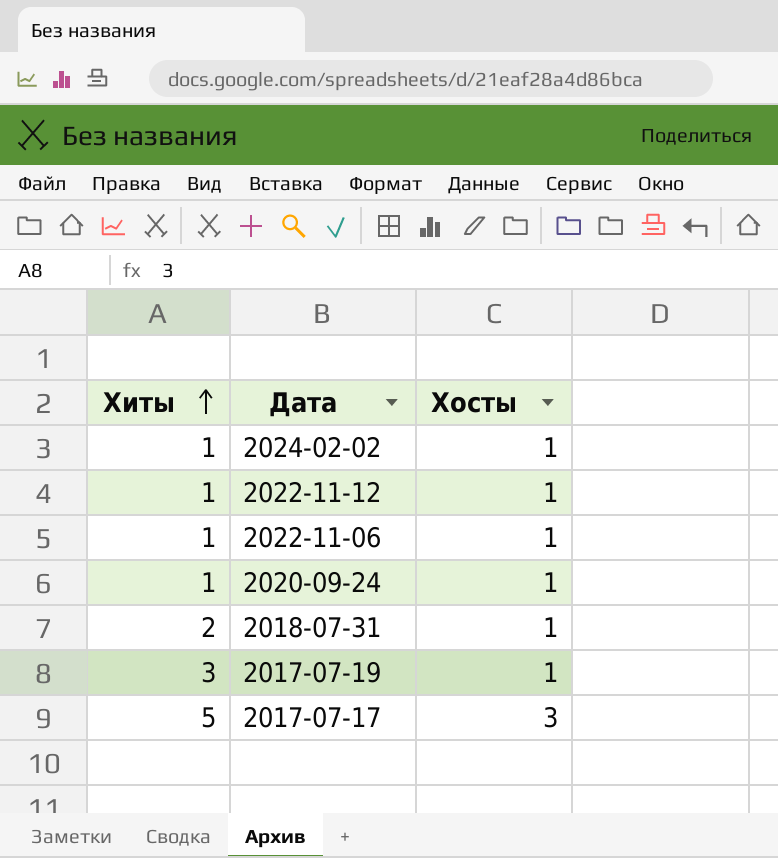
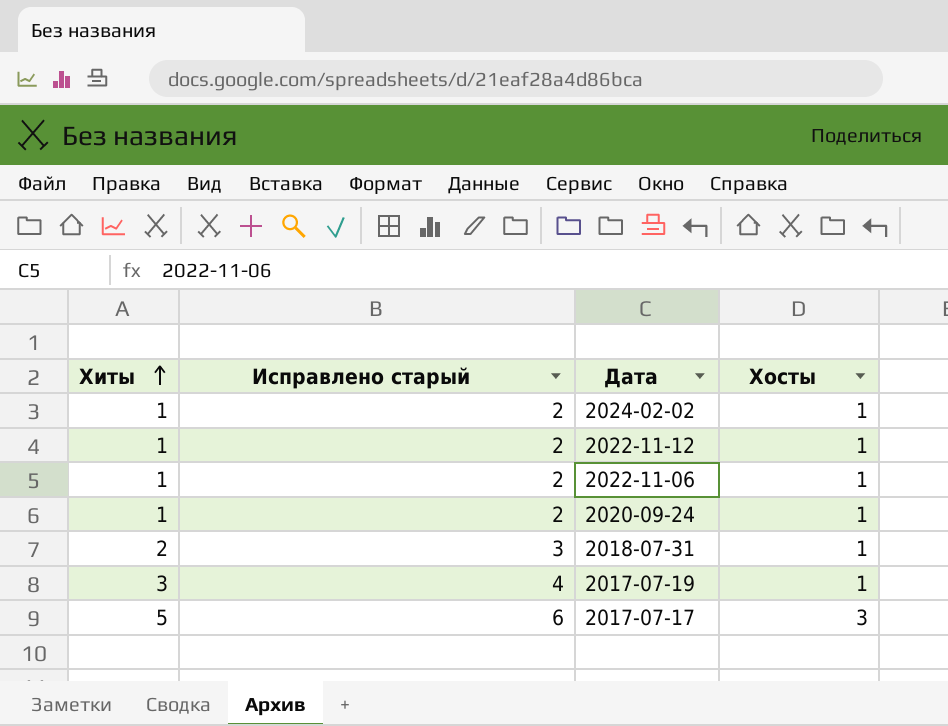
column Исправлено старый | formula: none -> [Хиты] + 1

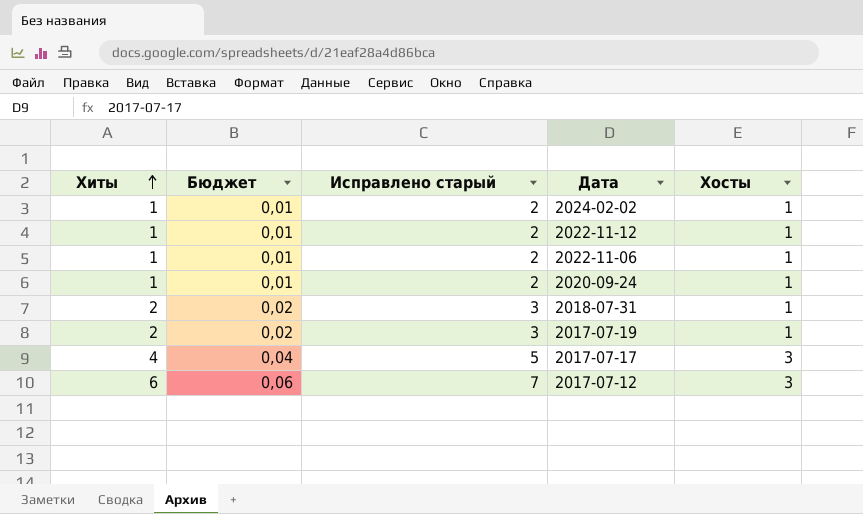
column Бюджет | formula: none -> [Хиты] * 0,01
2017-07-19 | Хиты: 3 -> 2
2017-07-19 | Исправлено старый: 4 -> 3
2017-07-17 | Хиты: 5 -> 4
2017-07-17 | Исправлено старый: 6 -> 5
row 2017-07-12: none -> 6 | 0,06 | 7 | 3

